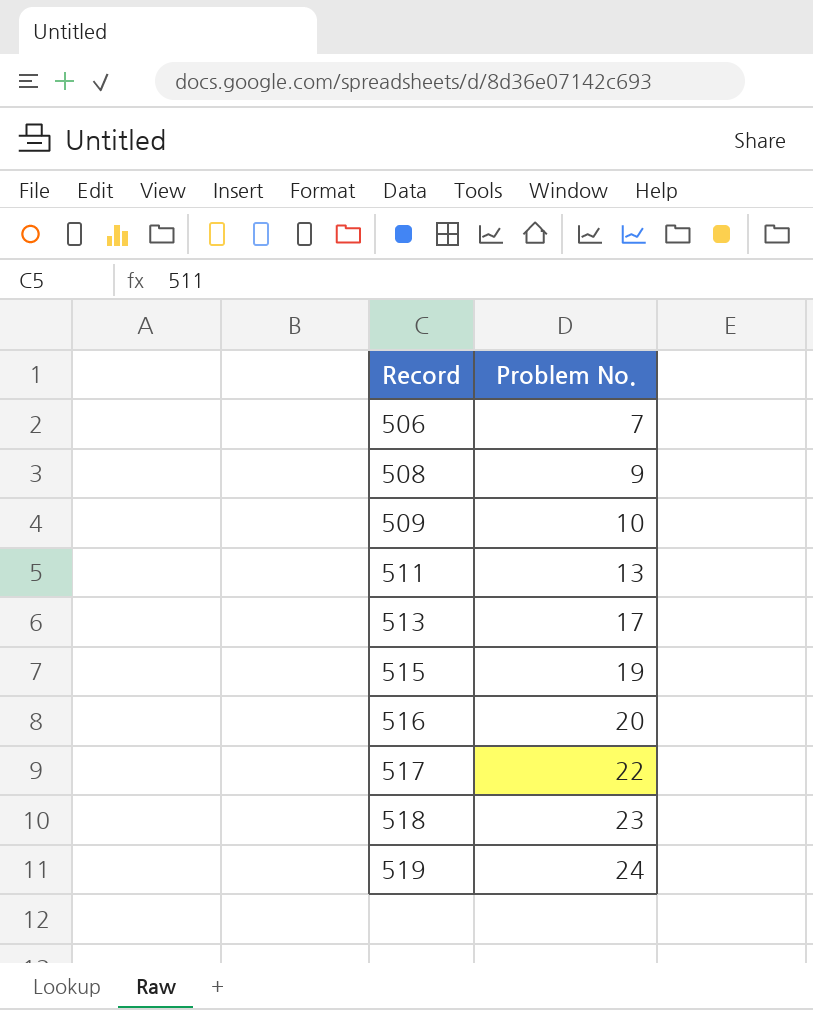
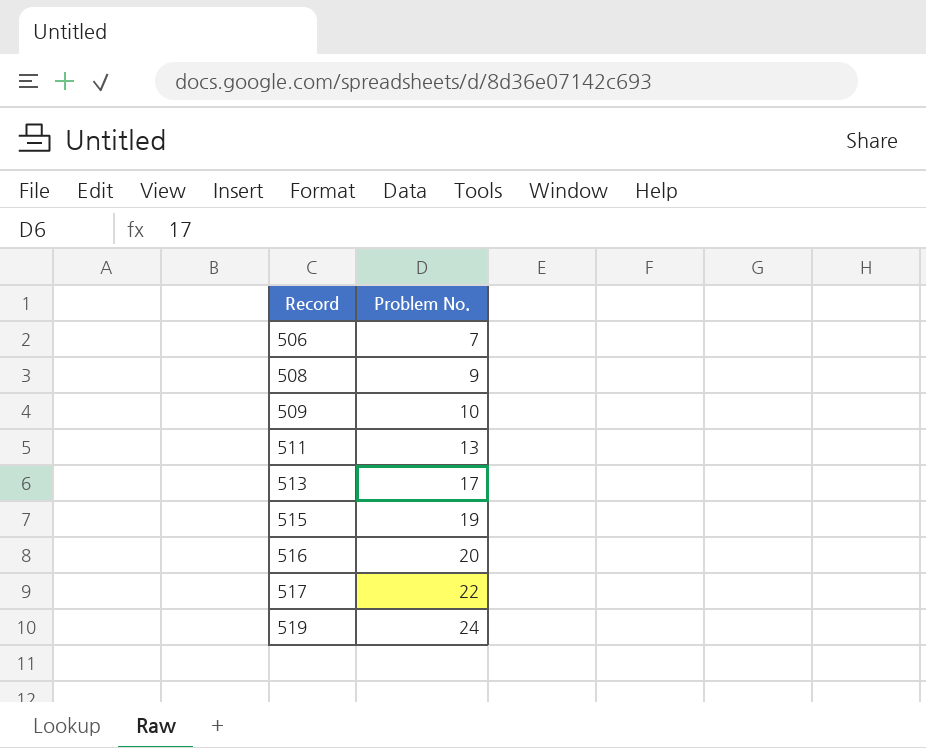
row 518: 23 -> none

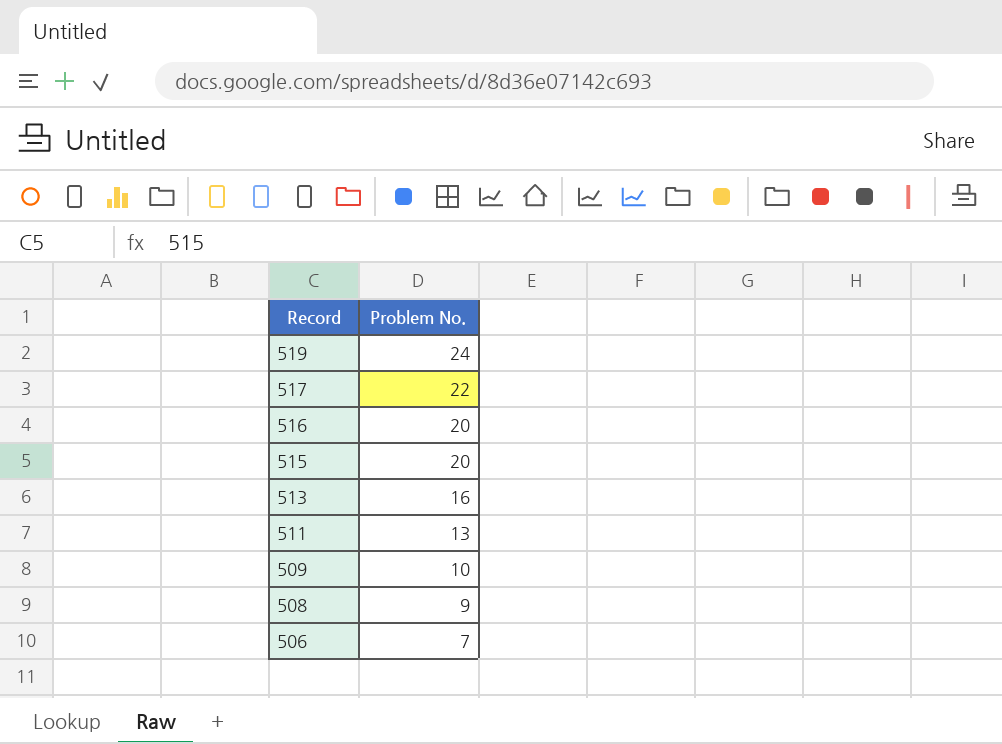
row order: Record ascending -> Record descending
515 | Problem No.: 19 -> 20
513 | Problem No.: 17 -> 16

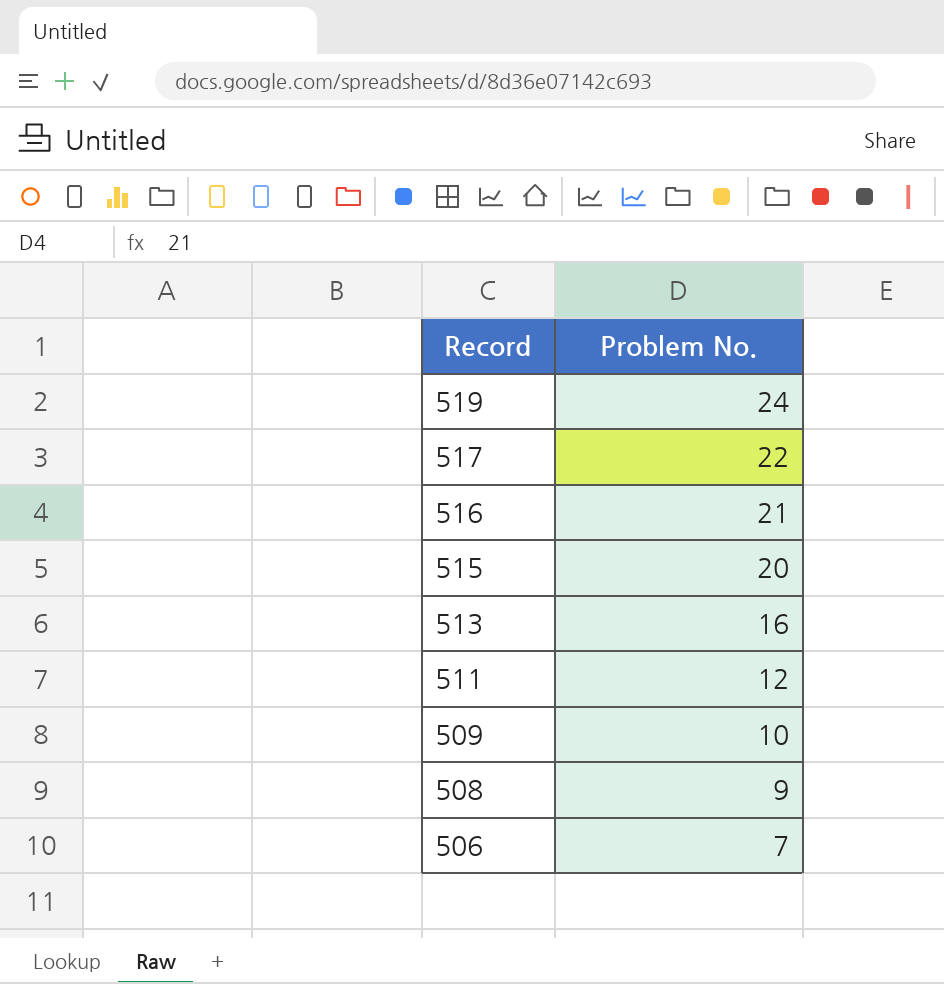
516 | Problem No.: 20 -> 21
511 | Problem No.: 13 -> 12

